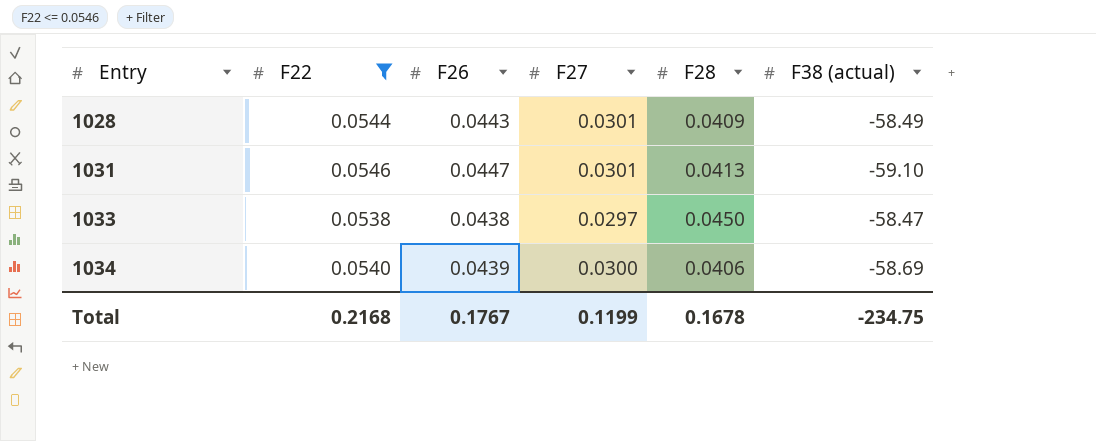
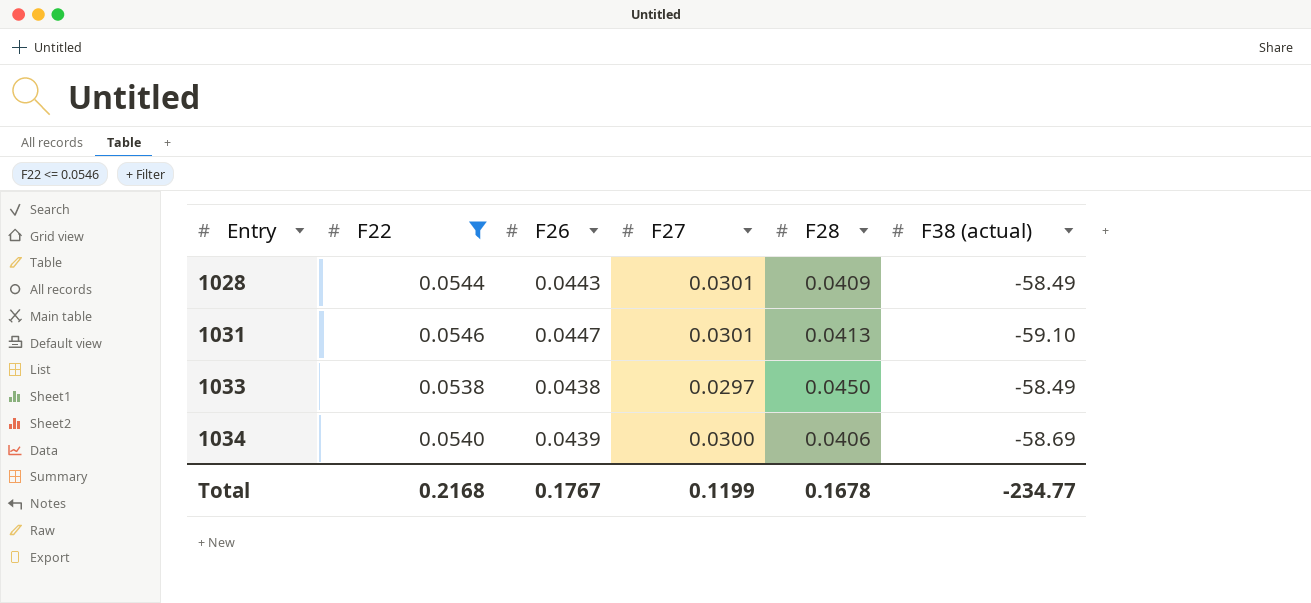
1033 | F38 (actual): -58.47 -> -58.49
Total | F38 (actual): -234.75 -> -234.77

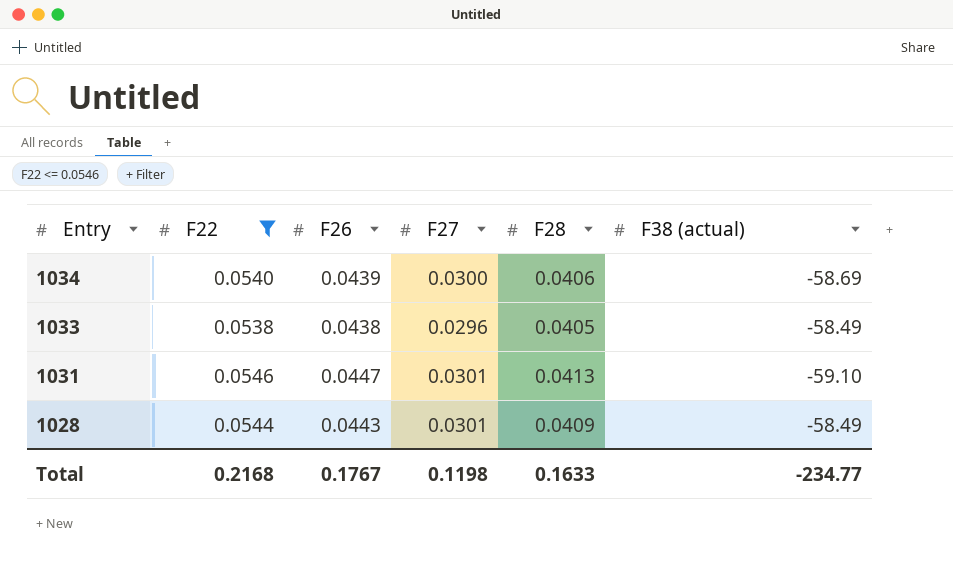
row order: Entry ascending -> Entry descending
1033 | F27: 0.0297 -> 0.0296
1033 | F28: 0.0450 -> 0.0405
Total | F27: 0.1199 -> 0.1198
Total | F28: 0.1678 -> 0.1633

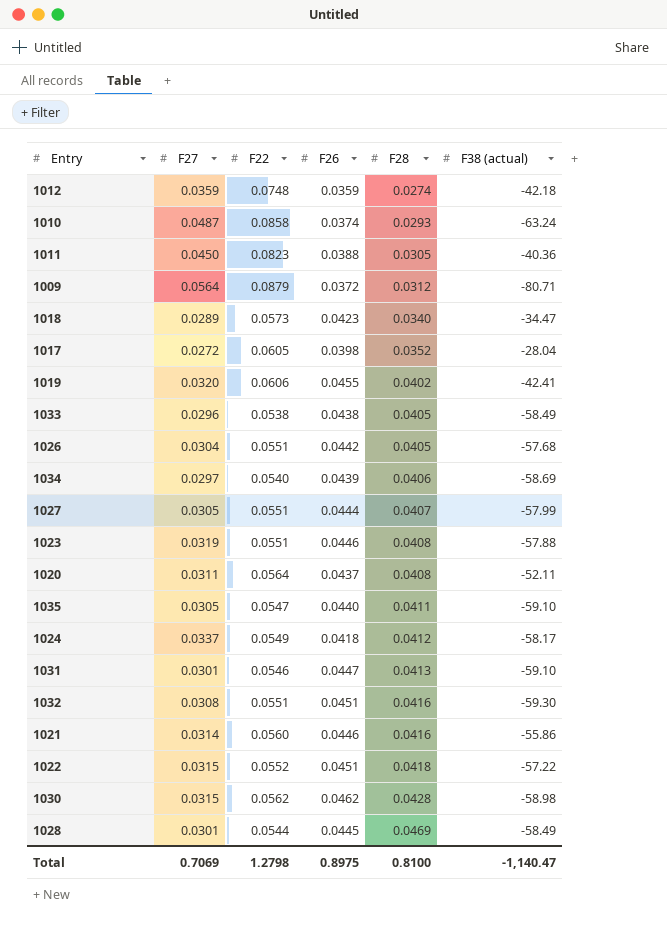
filter: F22 <= 0.0546 -> none
row order: Entry descending -> F28 ascending
column F27 | position: 4 -> 2
1034 | F27: 0.0300 -> 0.0297
1028 | F26: 0.0443 -> 0.0445
1028 | F28: 0.0409 -> 0.0469
Total | F27: 0.1198 -> 0.7069
Total | F22: 0.2168 -> 1.2798
Total | F26: 0.1767 -> 0.8975
Total | F28: 0.1633 -> 0.8100
Total | F38 (actual): -234.77 -> -1,140.47

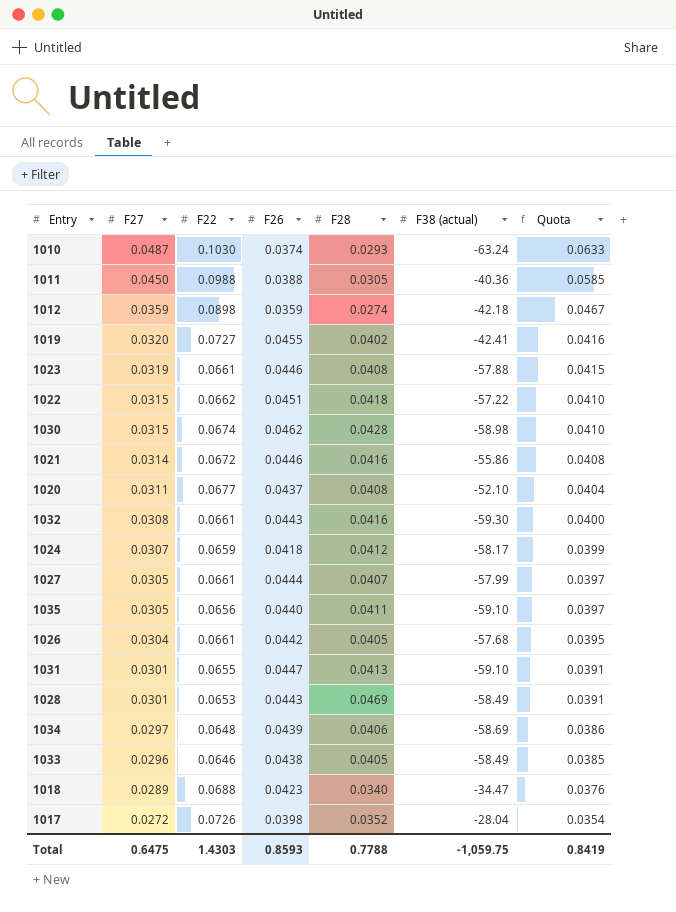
row order: F28 ascending -> F27 descending
column Quota | formula: none -> [F27] * 1.3
row 1009: 0.0564 | 0.0879 | 0.0372 | 0.0312 | -80.71 -> none
1010 | F22: 0.0858 -> 0.1030
1011 | F22: 0.0823 -> 0.0988
1012 | F22: 0.0748 -> 0.0898
1019 | F22: 0.0606 -> 0.0727
1023 | F22: 0.0551 -> 0.0661
1022 | F22: 0.0552 -> 0.0662
1030 | F22: 0.0562 -> 0.0674
1021 | F22: 0.0560 -> 0.0672
1020 | F22: 0.0564 -> 0.0677
1020 | F38 (actual): -52.11 -> -52.10
1032 | F22: 0.0551 -> 0.0661
1032 | F26: 0.0451 -> 0.0443
1024 | F27: 0.0337 -> 0.0307
1024 | F22: 0.0549 -> 0.0659
1027 | F22: 0.0551 -> 0.0661
1035 | F22: 0.0547 -> 0.0656
1026 | F22: 0.0551 -> 0.0661
1031 | F22: 0.0546 -> 0.0655
1028 | F22: 0.0544 -> 0.0653
1028 | F26: 0.0445 -> 0.0443
1034 | F22: 0.0540 -> 0.0648
1033 | F22: 0.0538 -> 0.0646
1018 | F22: 0.0573 -> 0.0688
1017 | F22: 0.0605 -> 0.0726
Total | F27: 0.7069 -> 0.6475
Total | F22: 1.2798 -> 1.4303
Total | F26: 0.8975 -> 0.8593
Total | F28: 0.8100 -> 0.7788
Total | F38 (actual): -1,140.47 -> -1,059.75

